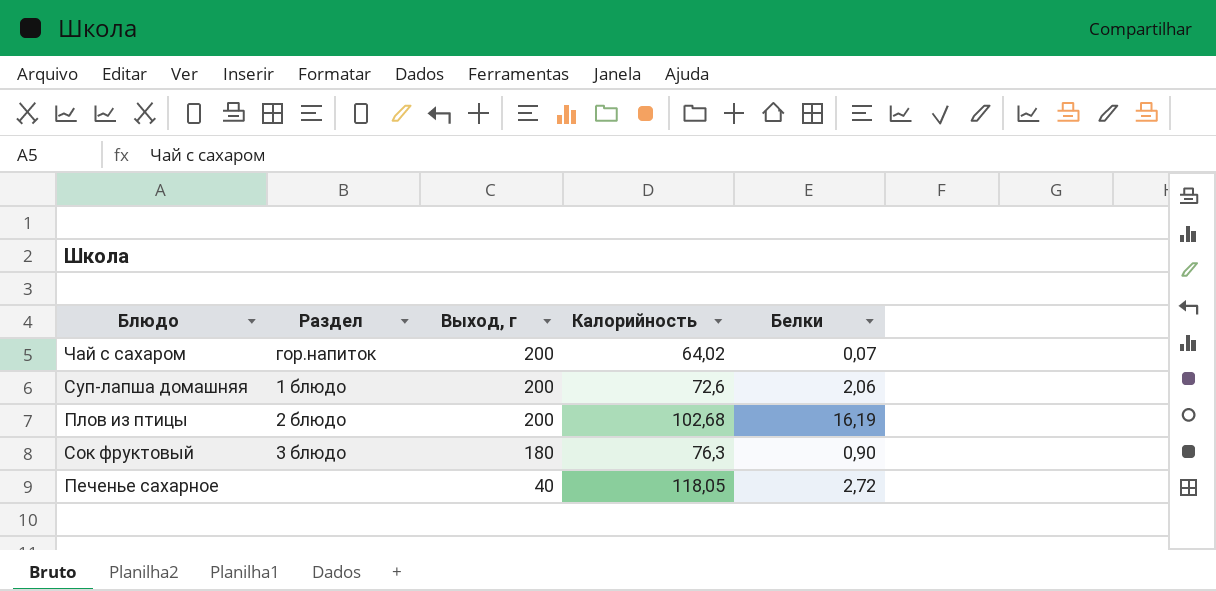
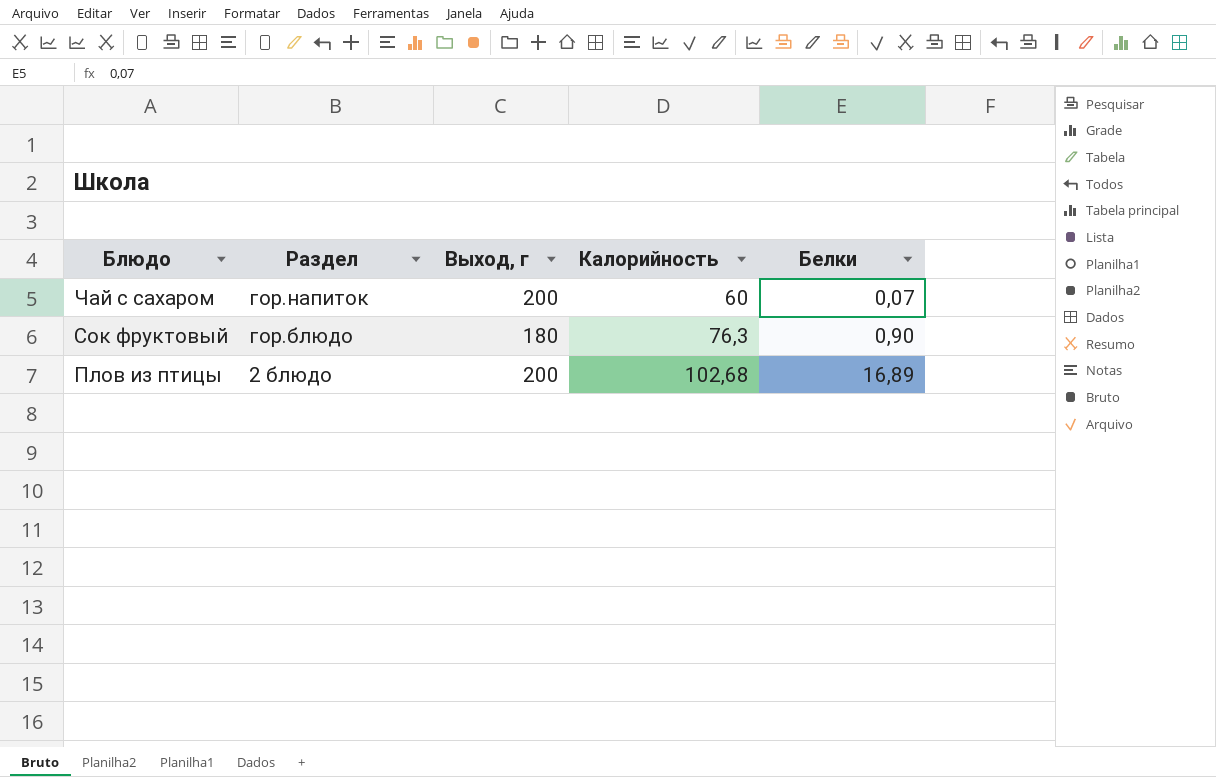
row order: Выход, г descending -> Блюдо descending
row Суп-лапша домашняя: 1 блюдо | 200 | 72,6 | 2,06 -> none
row Печенье сахарное: none | 40 | 118,05 | 2,72 -> none
Чай с сахаром | Калорийность: 64,02 -> 60
Сок фруктовый | Раздел: 3 блюдо -> гор.блюдо
Плов из птицы | Белки: 16,19 -> 16,89

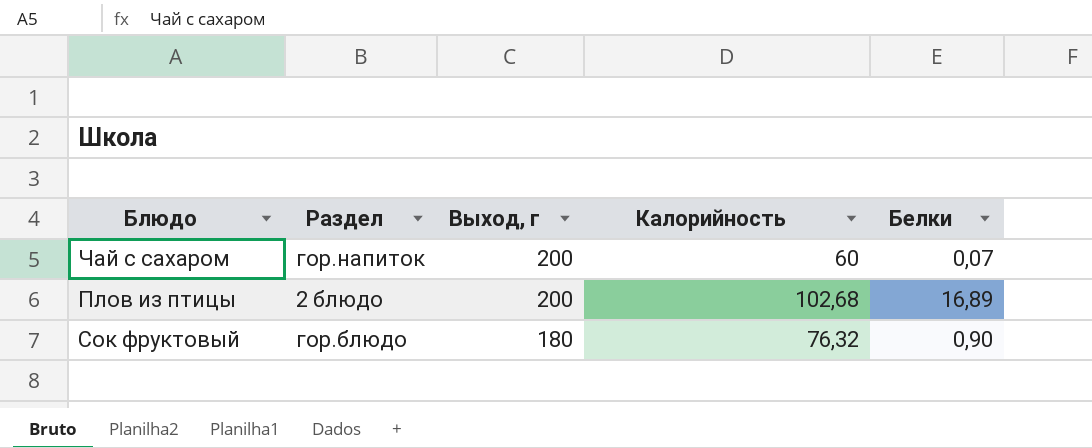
row order: Блюдо descending -> Выход, г descending
Сок фруктовый | Калорийность: 76,3 -> 76,32

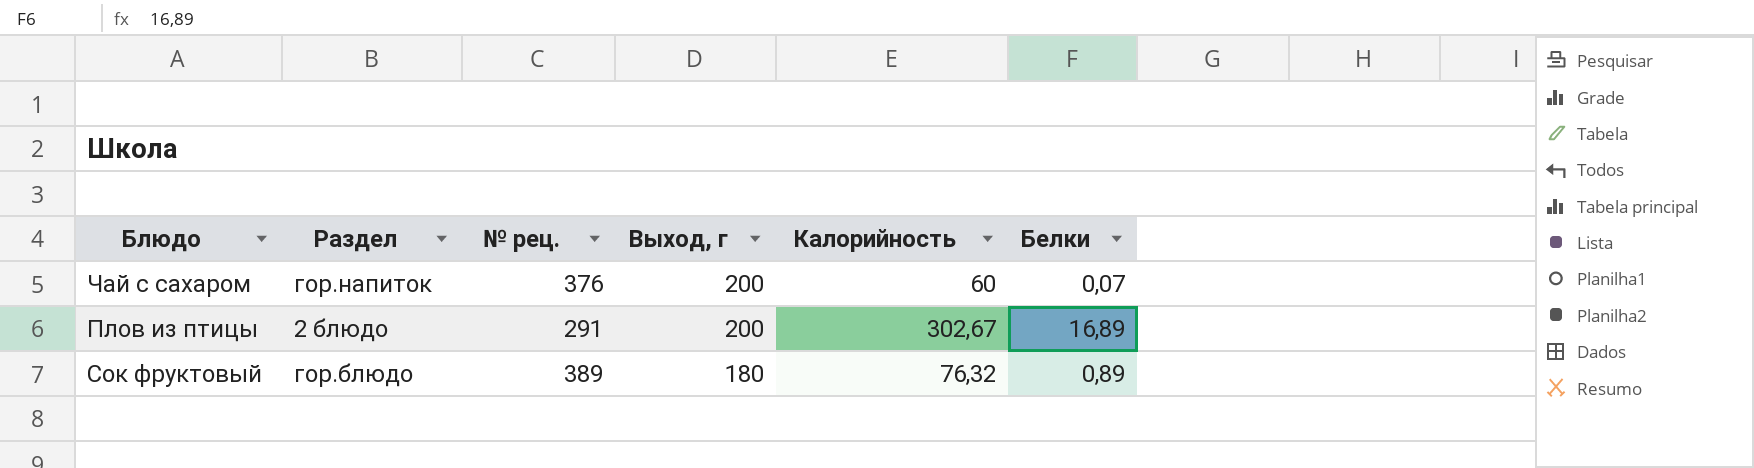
column № рец. | position: none -> 3
Плов из птицы | Калорийность: 102,68 -> 302,67
Сок фруктовый | Белки: 0,90 -> 0,89

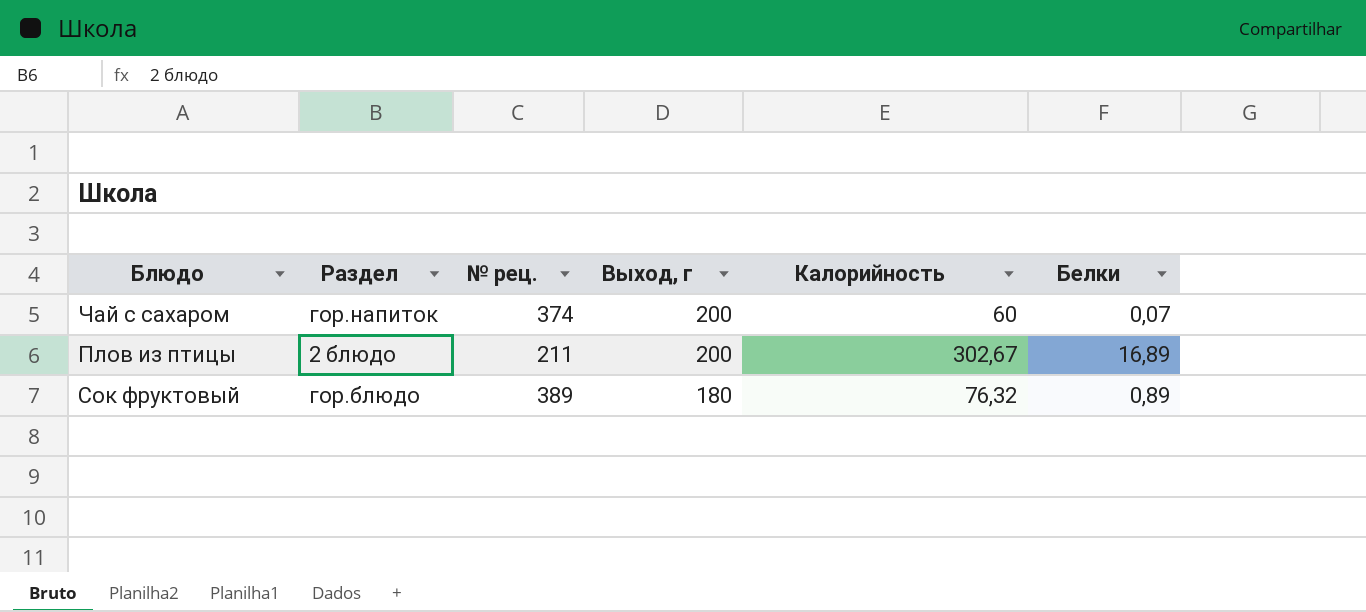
Чай с сахаром | № рец.: 376 -> 374
Плов из птицы | № рец.: 291 -> 211

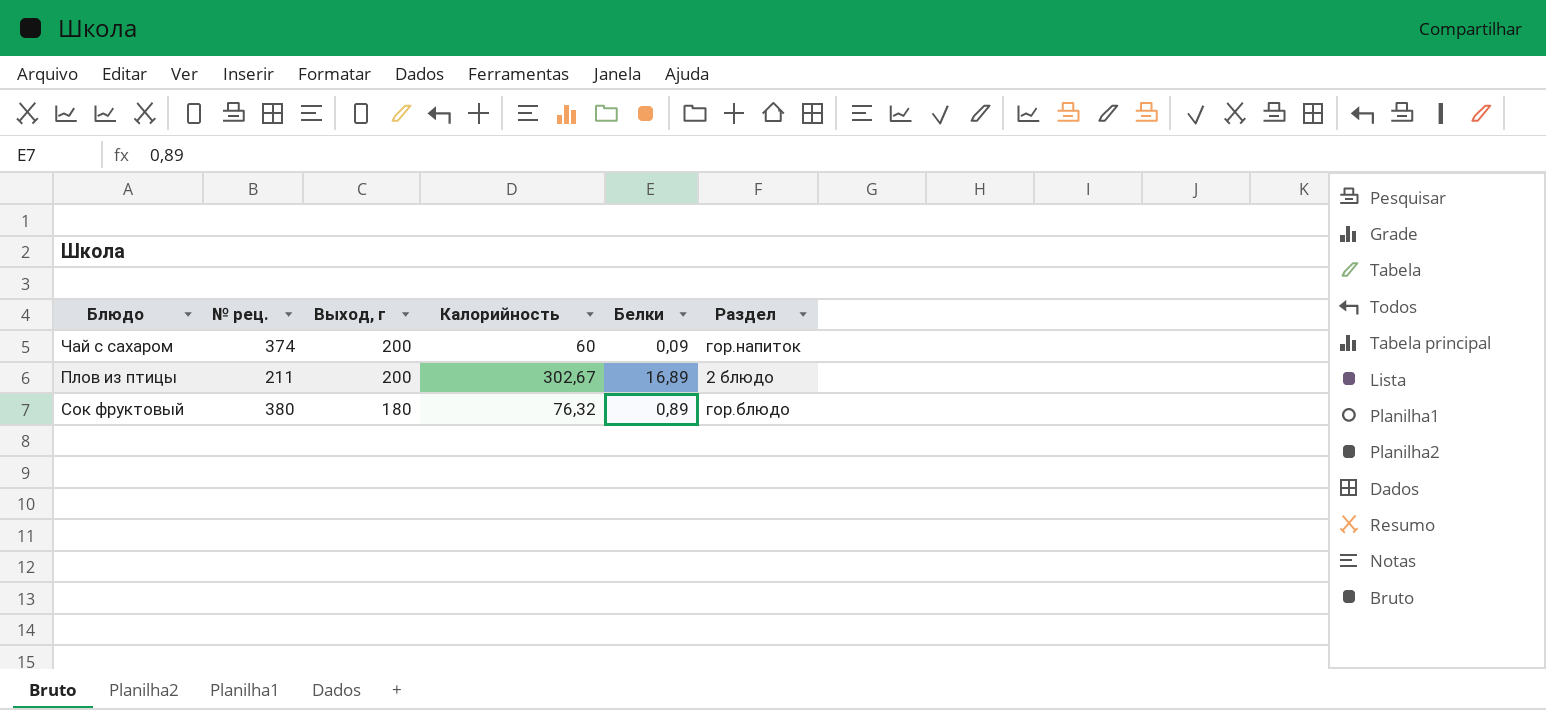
column Раздел | position: 2 -> 6
Чай с сахаром | Белки: 0,07 -> 0,09
Сок фруктовый | № рец.: 389 -> 380

